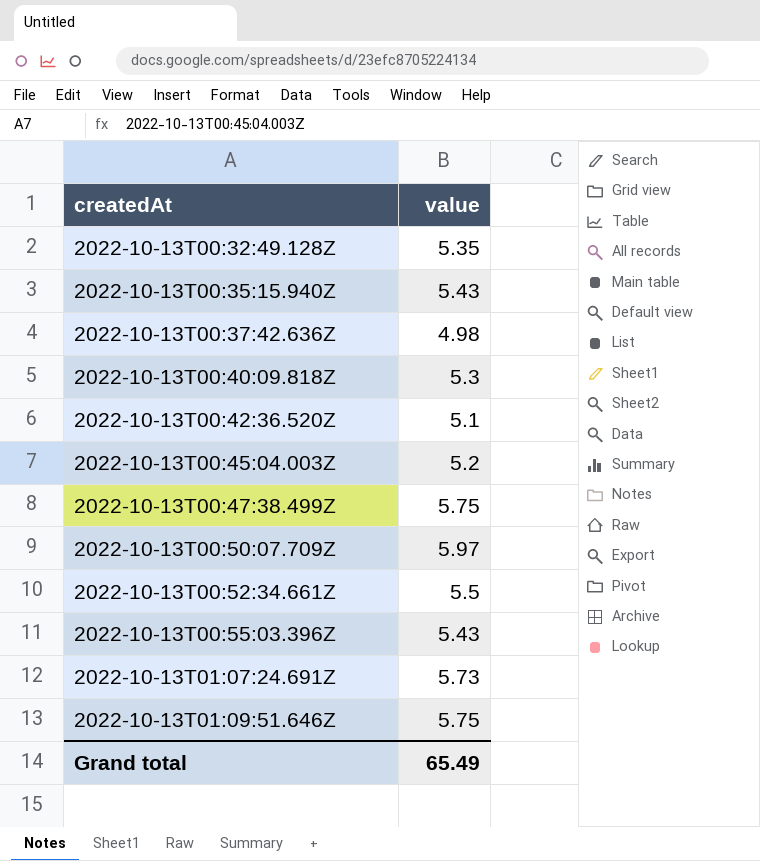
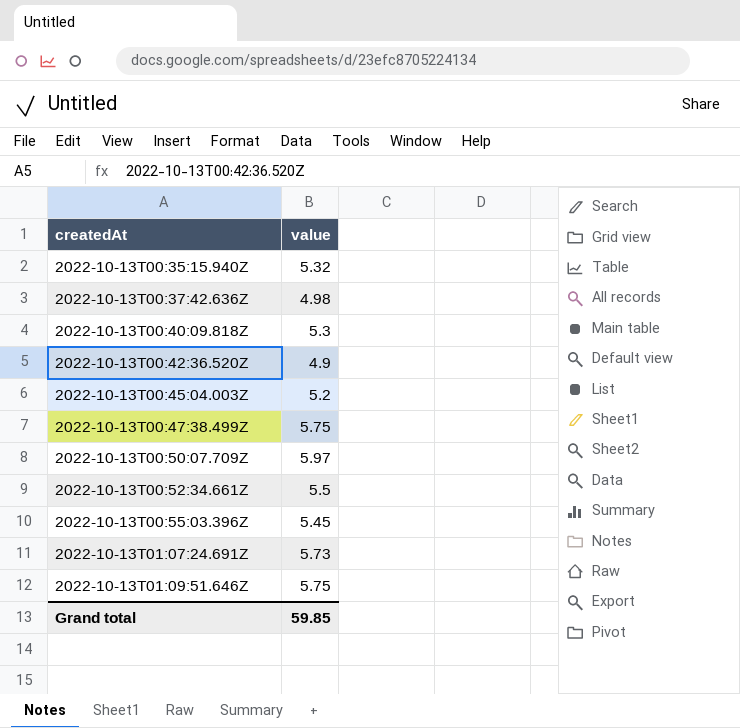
row 2022-10-13T00:32:49.128Z: 5.35 -> none
2022-10-13T00:35:15.940Z | value: 5.43 -> 5.32
2022-10-13T00:42:36.520Z | value: 5.1 -> 4.9
2022-10-13T00:55:03.396Z | value: 5.43 -> 5.45
Grand total | value: 65.49 -> 59.85

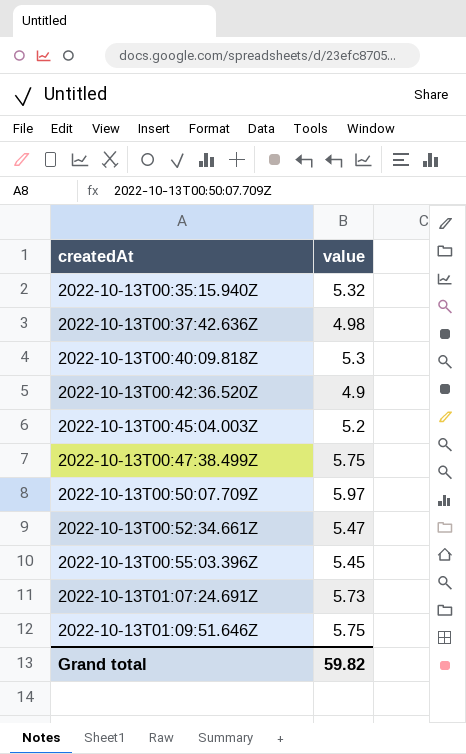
2022-10-13T00:52:34.661Z | value: 5.5 -> 5.47
Grand total | value: 59.85 -> 59.82

